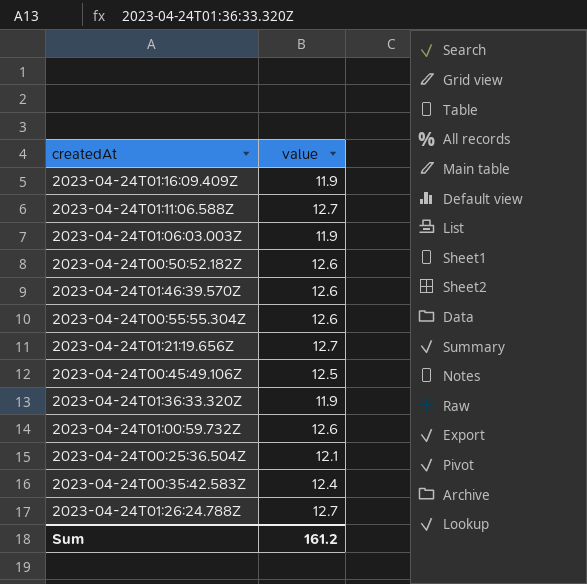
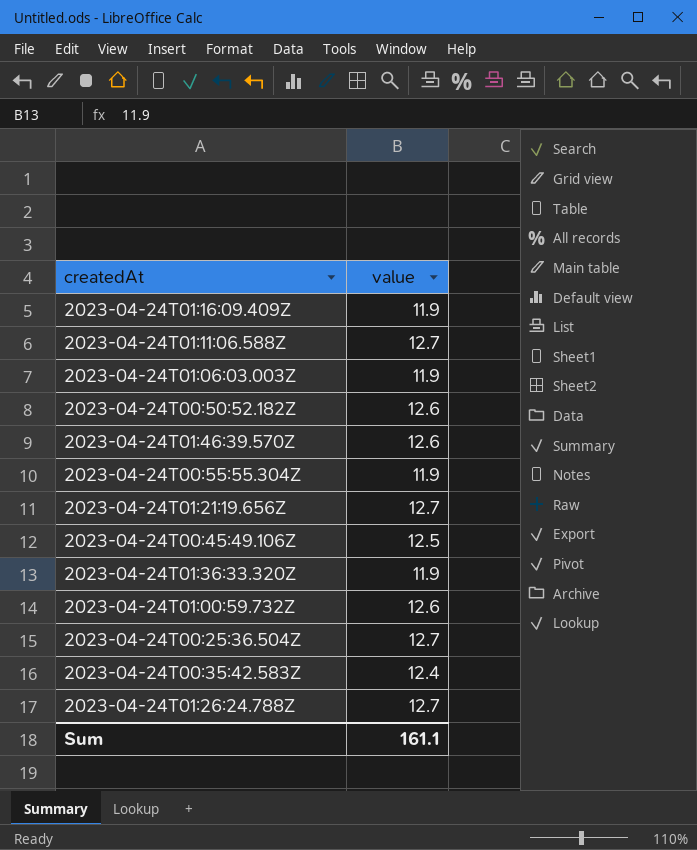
2023-04-24T00:55:55.304Z | value: 12.6 -> 11.9
2023-04-24T00:25:36.504Z | value: 12.1 -> 12.7
Sum | value: 161.2 -> 161.1

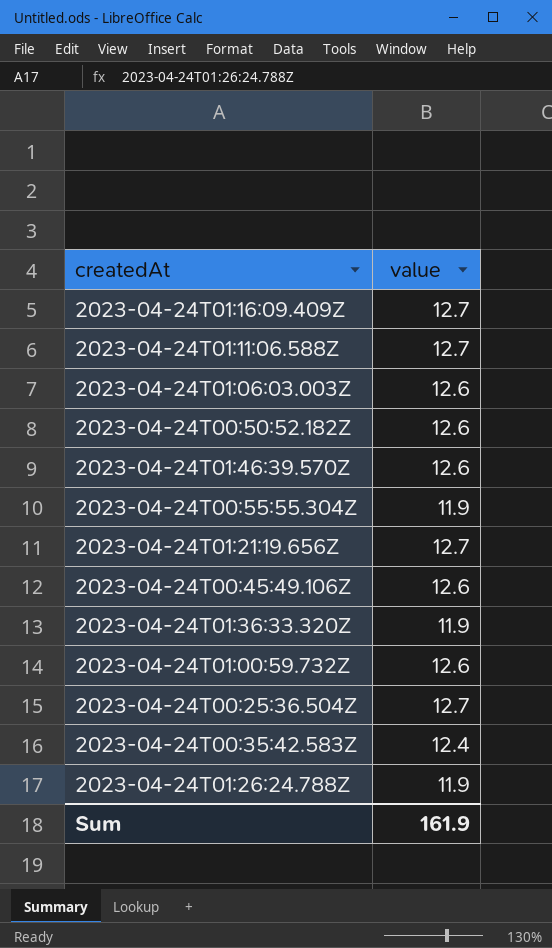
2023-04-24T01:16:09.409Z | value: 11.9 -> 12.7
2023-04-24T01:06:03.003Z | value: 11.9 -> 12.6
2023-04-24T00:45:49.106Z | value: 12.5 -> 12.6
2023-04-24T01:26:24.788Z | value: 12.7 -> 11.9
Sum | value: 161.1 -> 161.9

